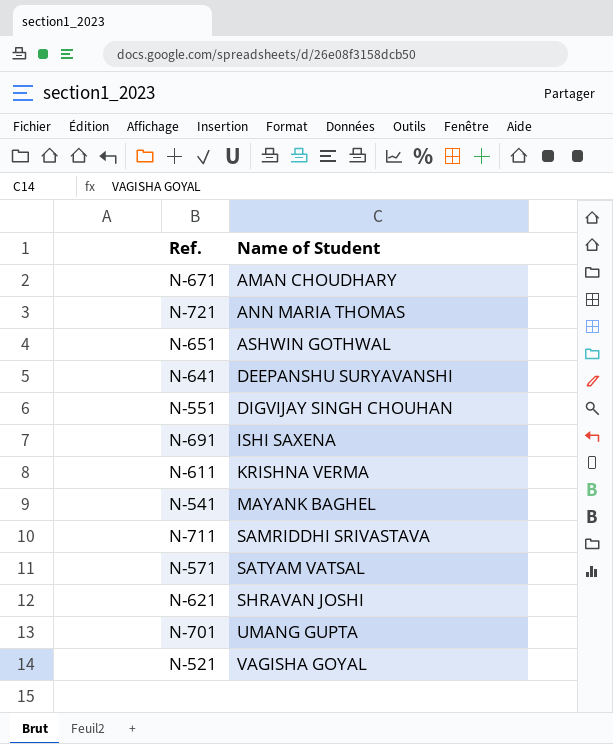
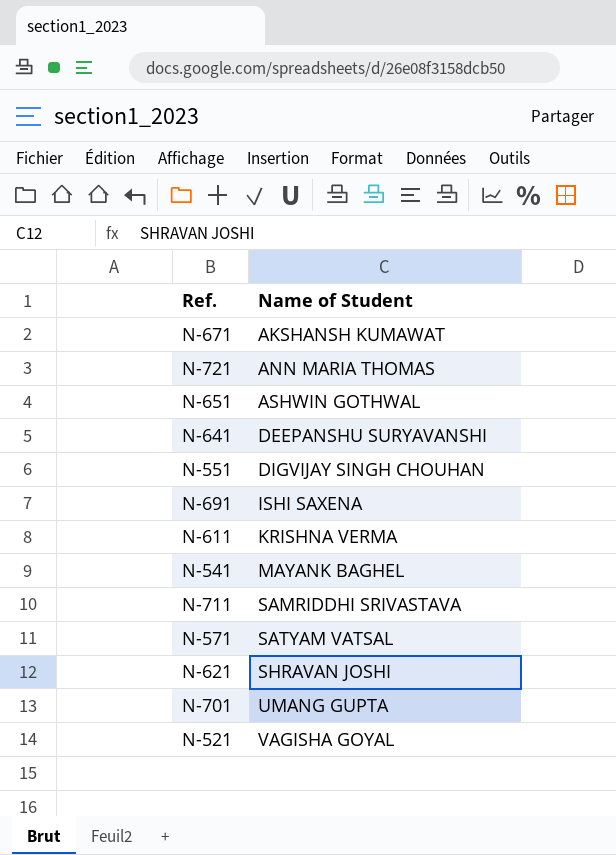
N-671 | Name of Student: AMAN CHOUDHARY -> AKSHANSH KUMAWAT

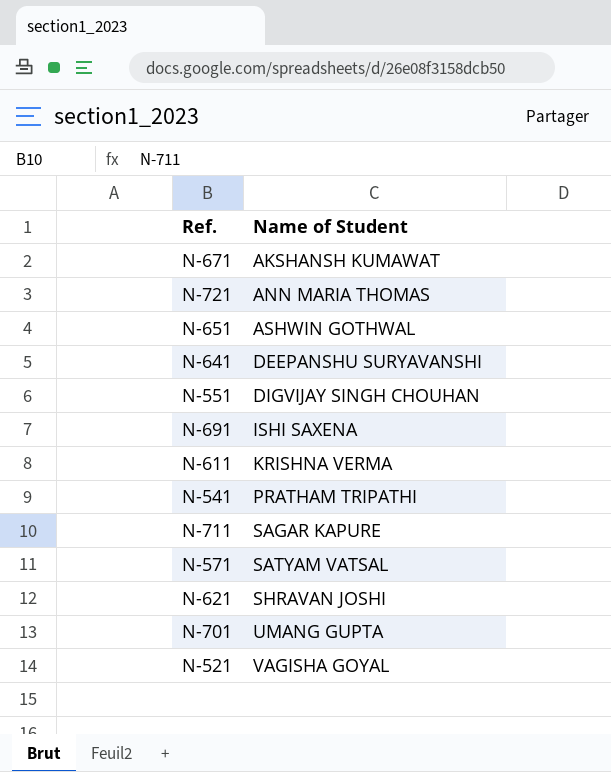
N-541 | Name of Student: MAYANK BAGHEL -> PRATHAM TRIPATHI
N-711 | Name of Student: SAMRIDDHI SRIVASTAVA -> SAGAR KAPURE

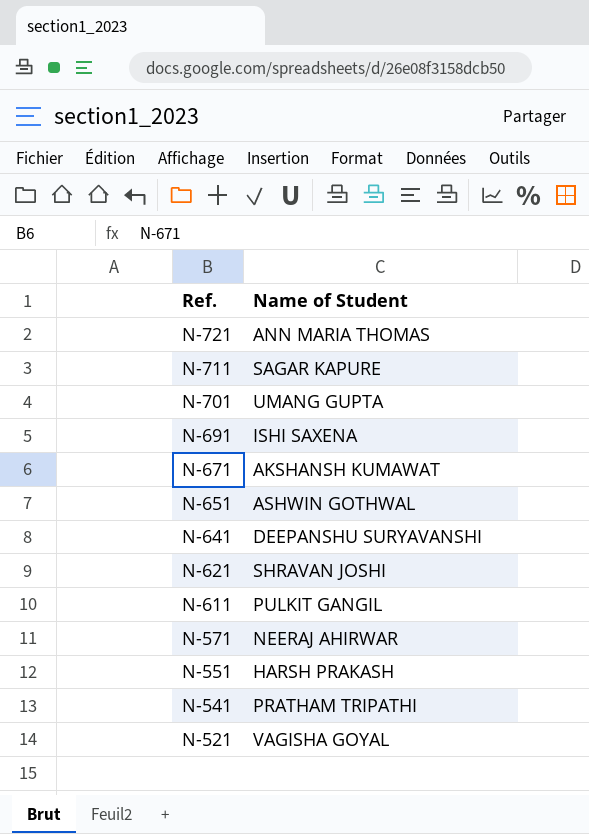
row order: Name of Student ascending -> Ref. descending
N-611 | Name of Student: KRISHNA VERMA -> PULKIT GANGIL
N-571 | Name of Student: SATYAM VATSAL -> NEERAJ AHIRWAR
N-551 | Name of Student: DIGVIJAY SINGH CHOUHAN -> HARSH PRAKASH

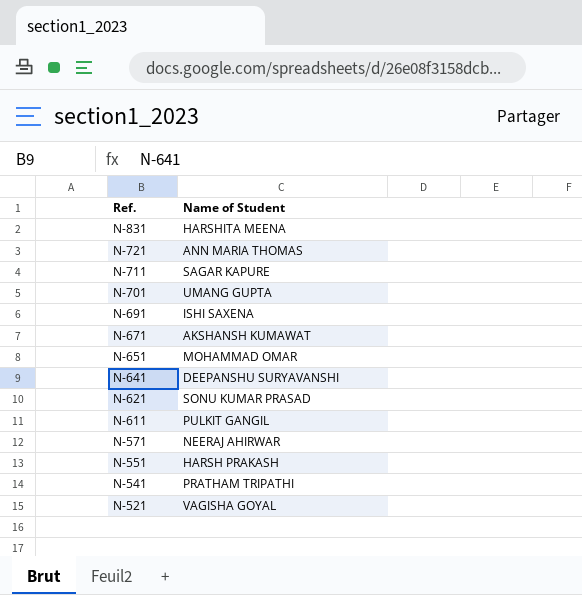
row N-831: none -> HARSHITA MEENA
N-651 | Name of Student: ASHWIN GOTHWAL -> MOHAMMAD OMAR
N-621 | Name of Student: SHRAVAN JOSHI -> SONU KUMAR PRASAD

